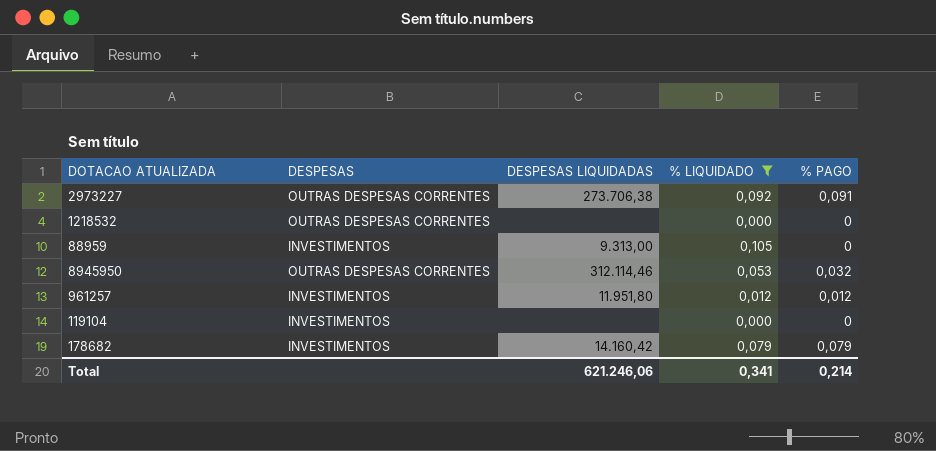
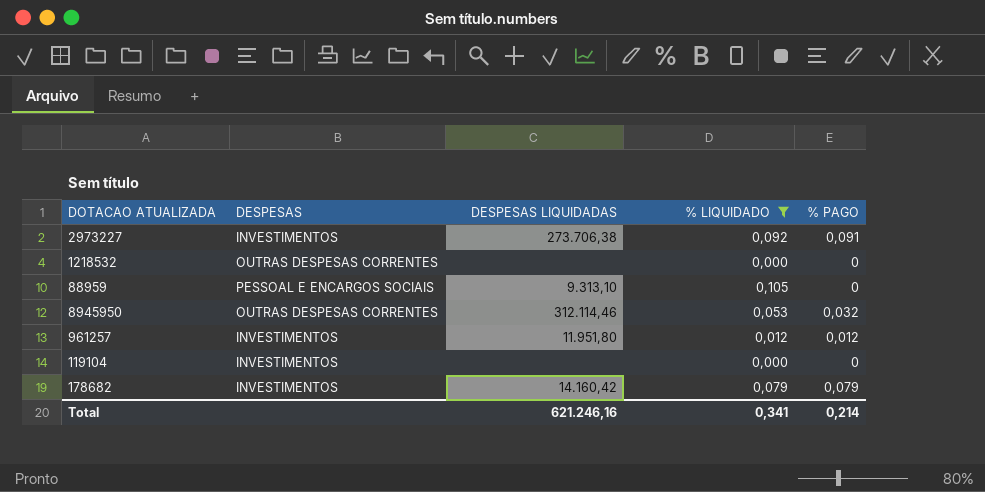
2973227 | DESPESAS: OUTRAS DESPESAS CORRENTES -> INVESTIMENTOS
88959 | DESPESAS: INVESTIMENTOS -> PESSOAL E ENCARGOS SOCIAIS
88959 | DESPESAS LIQUIDADAS: 9.313,00 -> 9.313,10
Total | DESPESAS LIQUIDADAS: 621.246,06 -> 621.246,16

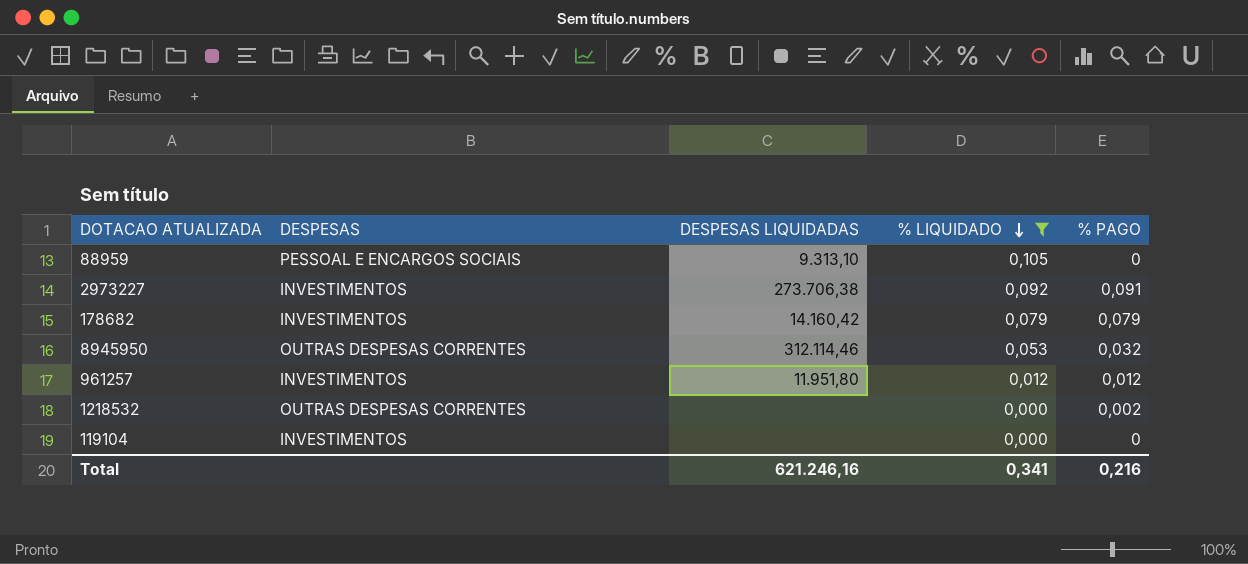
row order: none -> % LIQUIDADO descending
1218532 | % PAGO: 0 -> 0,002
Total | % PAGO: 0,214 -> 0,216

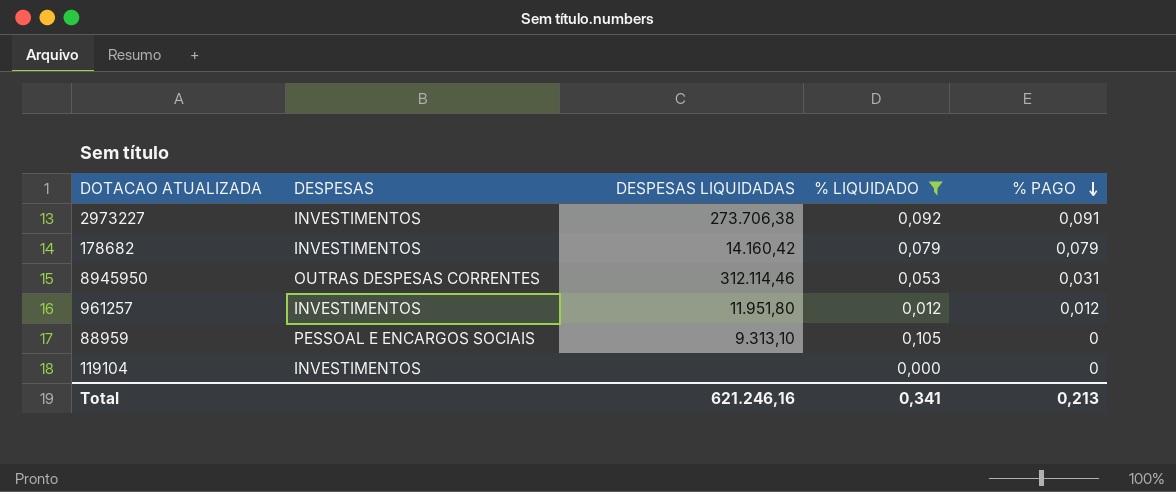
row order: % LIQUIDADO descending -> % PAGO descending
row 1218532: OUTRAS DESPESAS CORRENTES | none | 0,000 | 0,002 -> none
8945950 | % PAGO: 0,032 -> 0,031
Total | % PAGO: 0,216 -> 0,213

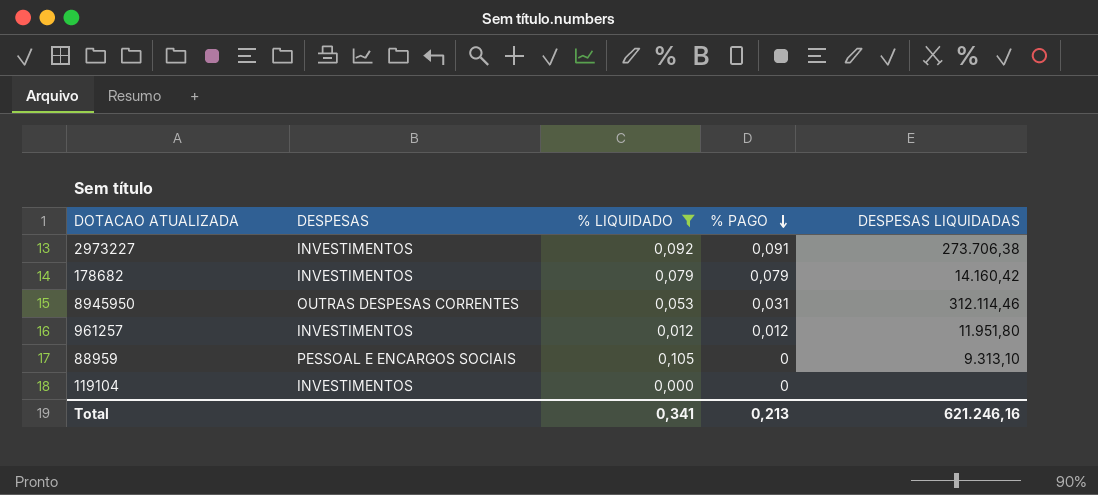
column DESPESAS LIQUIDADAS | position: 3 -> 5

